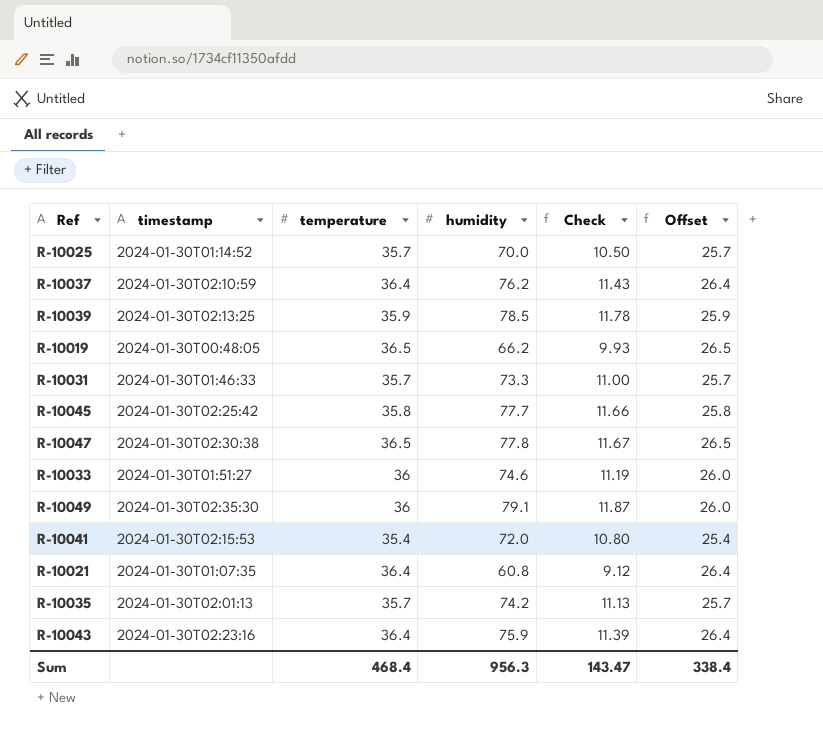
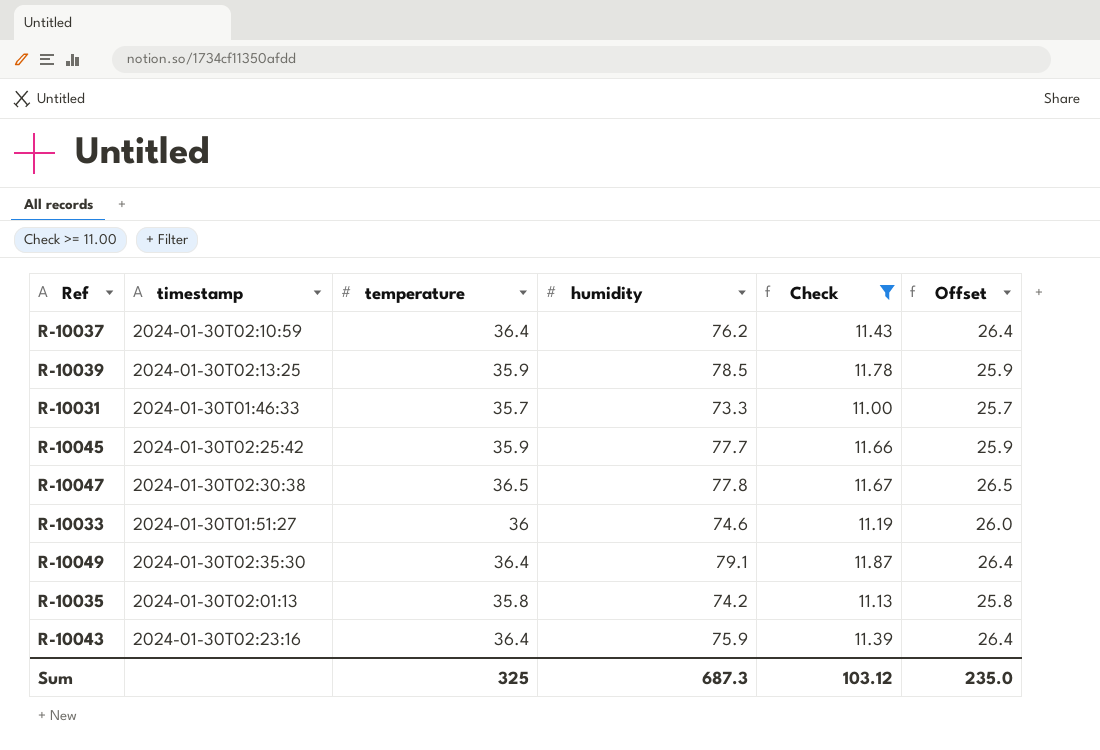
filter: none -> Check >= 11.00
R-10045 | temperature: 35.8 -> 35.9
R-10045 | Offset: 25.8 -> 25.9
R-10049 | temperature: 36 -> 36.4
R-10049 | Offset: 26.0 -> 26.4
R-10035 | temperature: 35.7 -> 35.8
R-10035 | Offset: 25.7 -> 25.8
Sum | temperature: 468.4 -> 325
Sum | humidity: 956.3 -> 687.3
Sum | Check: 143.47 -> 103.12
Sum | Offset: 338.4 -> 235.0

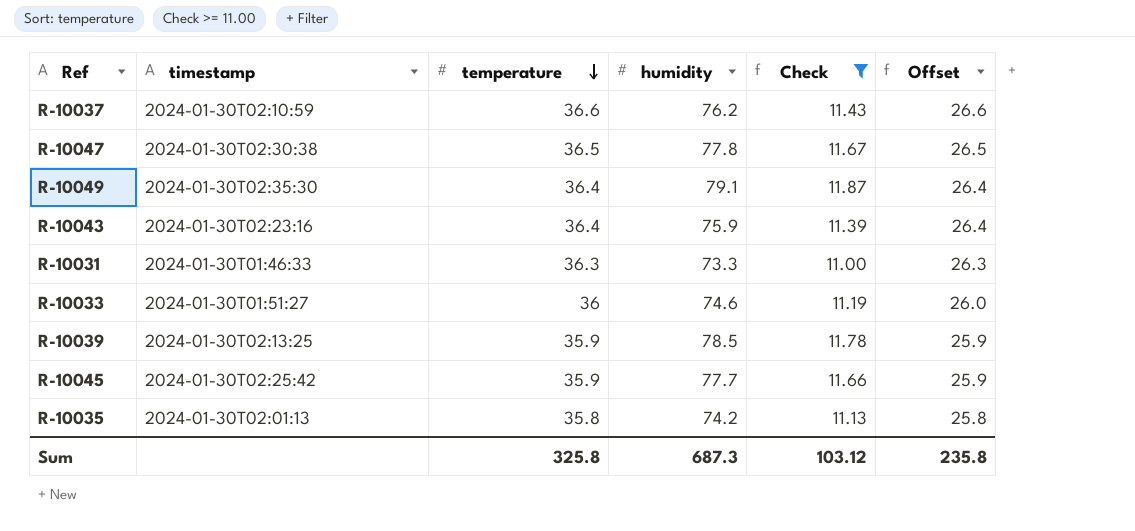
row order: none -> temperature descending
R-10037 | temperature: 36.4 -> 36.6
R-10037 | Offset: 26.4 -> 26.6
R-10031 | temperature: 35.7 -> 36.3
R-10031 | Offset: 25.7 -> 26.3
Sum | temperature: 325 -> 325.8
Sum | Offset: 235.0 -> 235.8

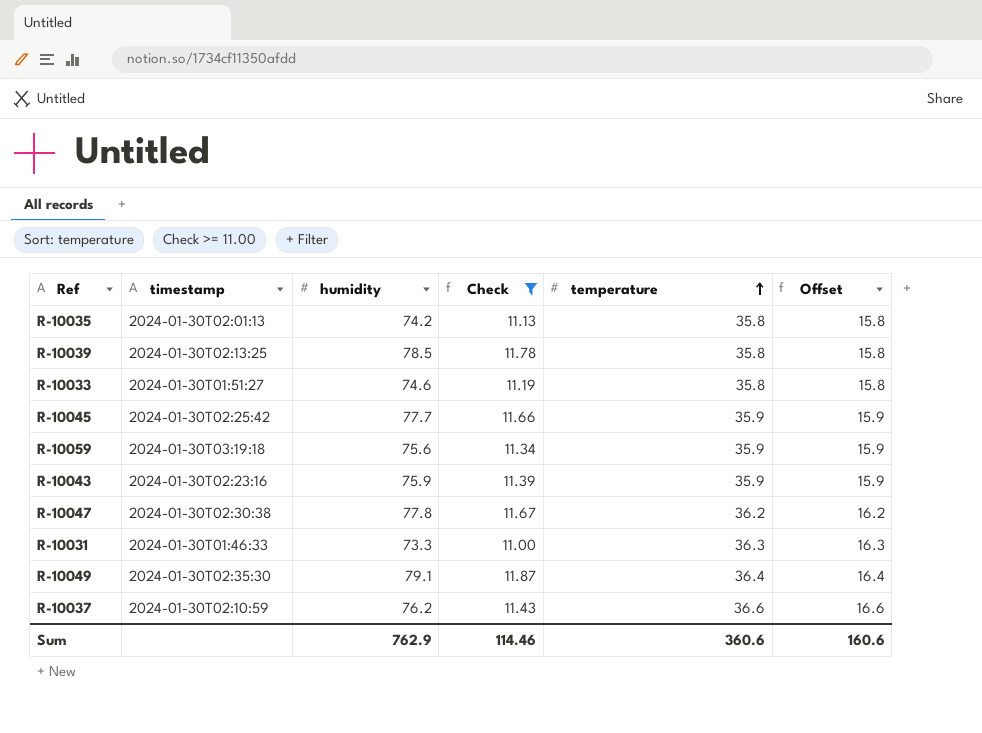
row order: temperature descending -> temperature ascending
column temperature | position: 3 -> 5
column Offset | formula: [temperature] - 10 -> [temperature] - 20
R-10039 | temperature: 35.9 -> 35.8
R-10033 | temperature: 36 -> 35.8
row R-10059: none -> 2024-01-30T03:19:18 | 75.6 | 11.34 | 35.9 | 15.9
R-10043 | temperature: 36.4 -> 35.9
R-10047 | temperature: 36.5 -> 36.2
Sum | humidity: 687.3 -> 762.9
Sum | Check: 103.12 -> 114.46
Sum | temperature: 325.8 -> 360.6
Sum | Offset: 235.8 -> 160.6

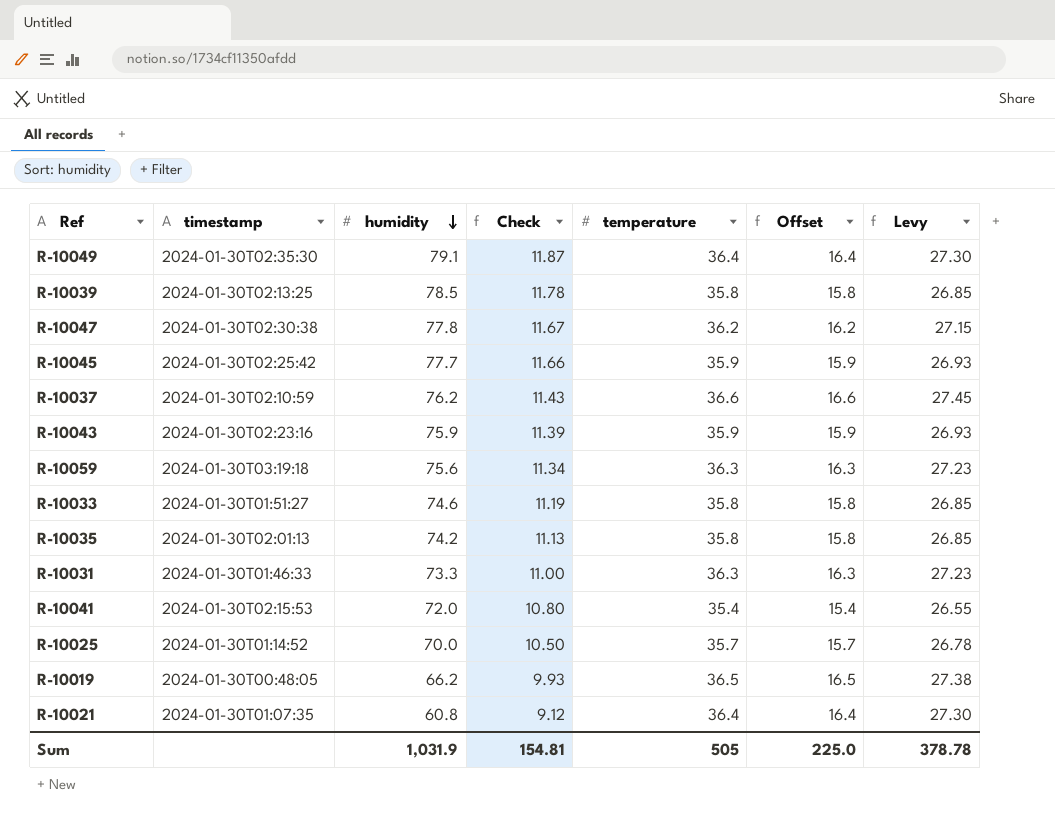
filter: Check >= 11.00 -> none
row order: temperature ascending -> humidity descending
column Levy | formula: none -> [temperature] * 0.75
R-10059 | temperature: 35.9 -> 36.3
R-10059 | Offset: 15.9 -> 16.3
Sum | humidity: 762.9 -> 1,031.9
Sum | Check: 114.46 -> 154.81
Sum | temperature: 360.6 -> 505
Sum | Offset: 160.6 -> 225.0

